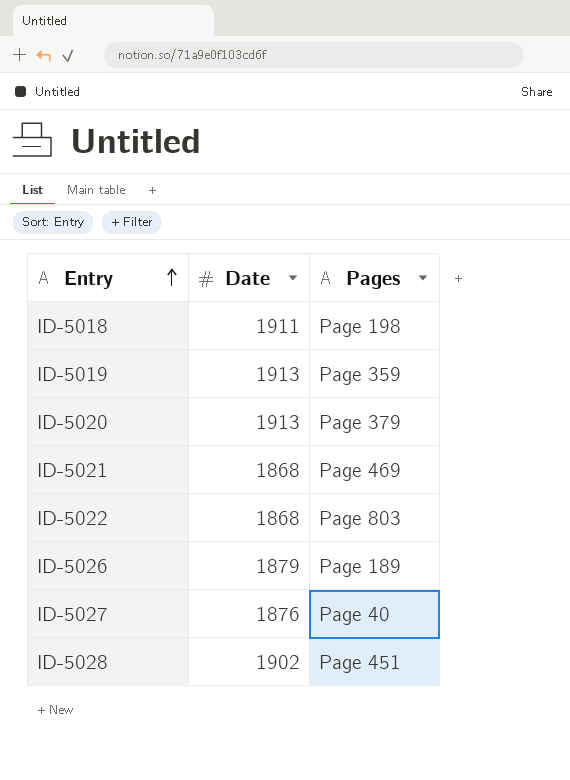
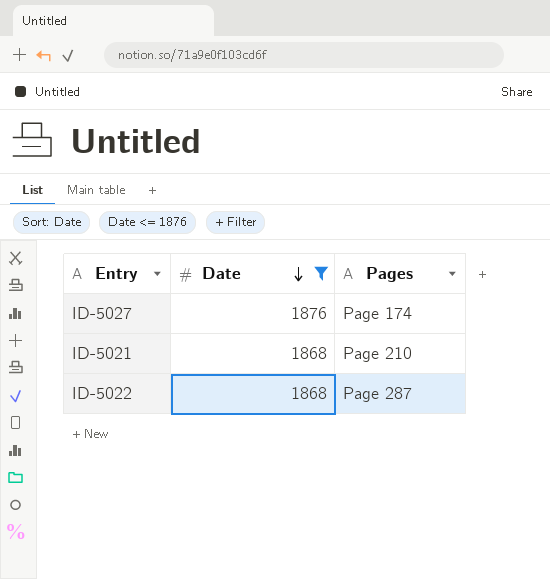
filter: none -> Date <= 1876
row order: Entry ascending -> Date descending
ID-5027 | Pages: Page 40 -> Page 174
ID-5021 | Pages: Page 469 -> Page 210
ID-5022 | Pages: Page 803 -> Page 287

